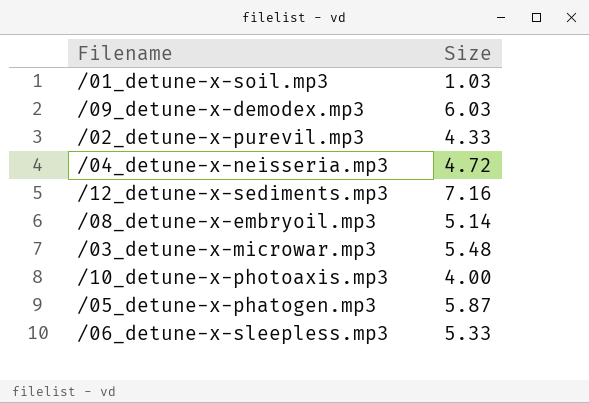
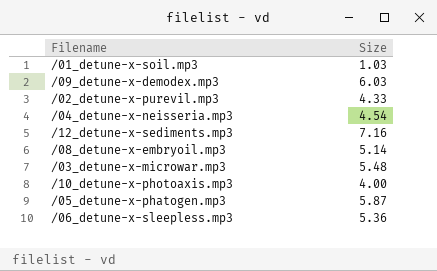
/04_detune-x-neisseria.mp3 | Size: 4.72 -> 4.54
/06_detune-x-sleepless.mp3 | Size: 5.33 -> 5.36

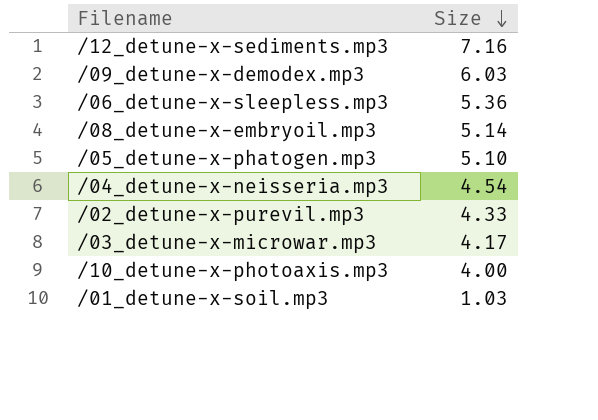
row order: none -> Size descending
/05_detune-x-phatogen.mp3 | Size: 5.87 -> 5.10
/03_detune-x-microwar.mp3 | Size: 5.48 -> 4.17

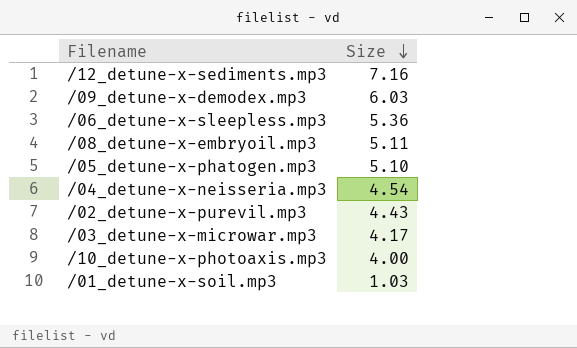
/08_detune-x-embryoil.mp3 | Size: 5.14 -> 5.11
/02_detune-x-purevil.mp3 | Size: 4.33 -> 4.43

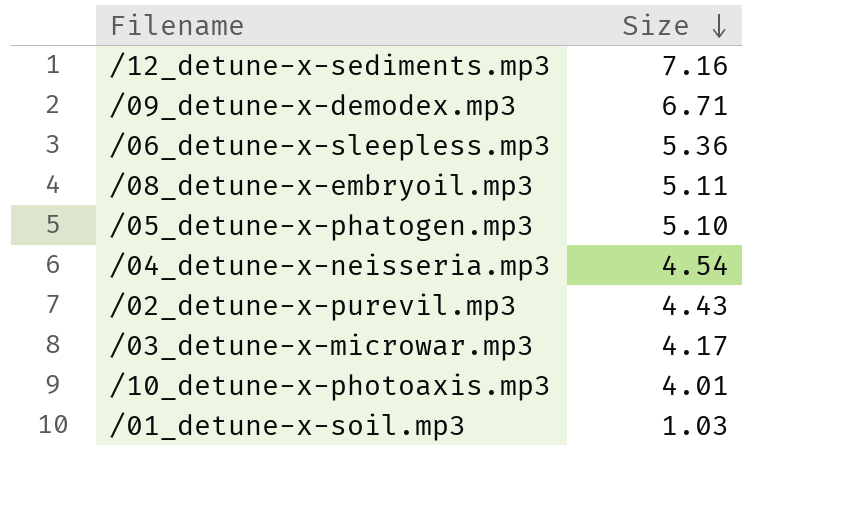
/09_detune-x-demodex.mp3 | Size: 6.03 -> 6.71
/10_detune-x-photoaxis.mp3 | Size: 4.00 -> 4.01

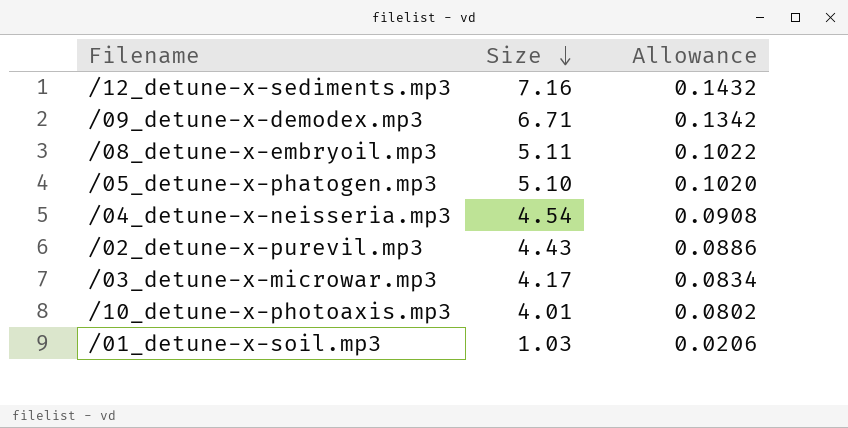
column Allowance | formula: none -> [Size] * 0.02
row /06_detune-x-sleepless.mp3: 5.36 -> none

